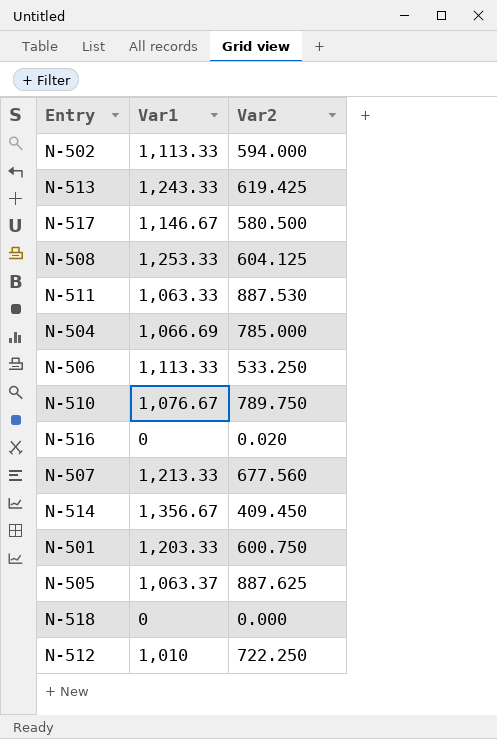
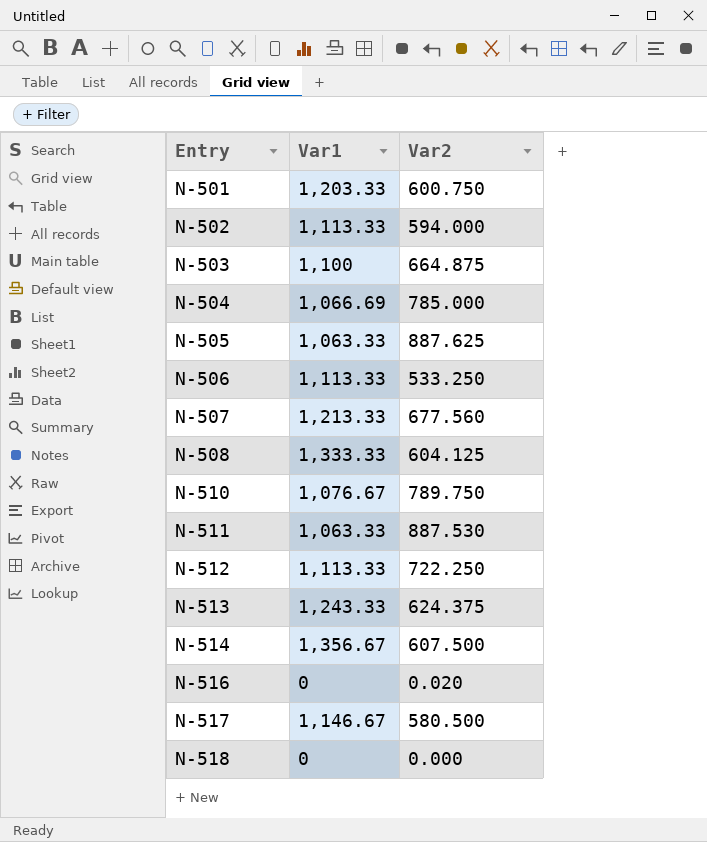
row order: none -> Entry ascending
row N-503: none -> 1,100 | 664.875
N-505 | Var1: 1,063.37 -> 1,063.33
N-508 | Var1: 1,253.33 -> 1,333.33
N-512 | Var1: 1,010 -> 1,113.33
N-513 | Var2: 619.425 -> 624.375
N-514 | Var2: 409.450 -> 607.500

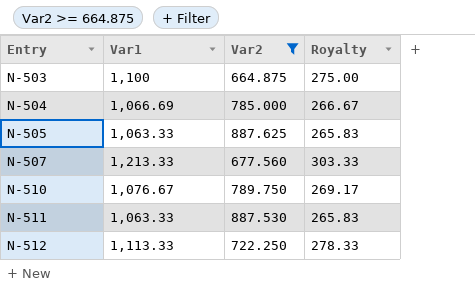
filter: none -> Var2 >= 664.875
column Royalty | formula: none -> [Var1] * 0.25

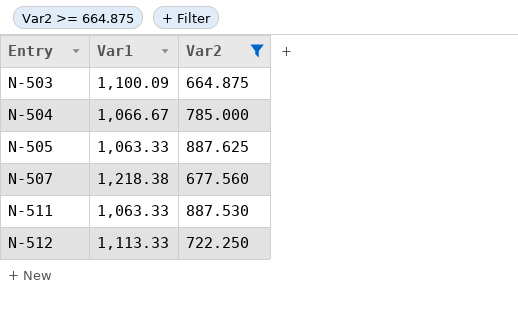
column Royalty | formula: [Var1] * 0.25 -> none
row N-510: 1,076.67 | 789.750 | 269.17 -> none
N-503 | Var1: 1,100 -> 1,100.09
N-504 | Var1: 1,066.69 -> 1,066.67
N-507 | Var1: 1,213.33 -> 1,218.38

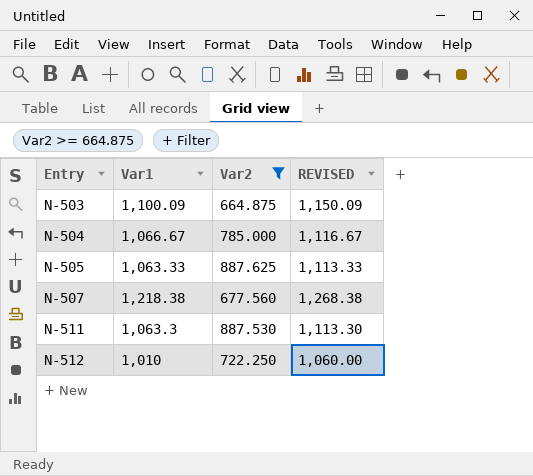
column REVISED | formula: none -> [Var1] + 50
N-511 | Var1: 1,063.33 -> 1,063.3
N-512 | Var1: 1,113.33 -> 1,010

